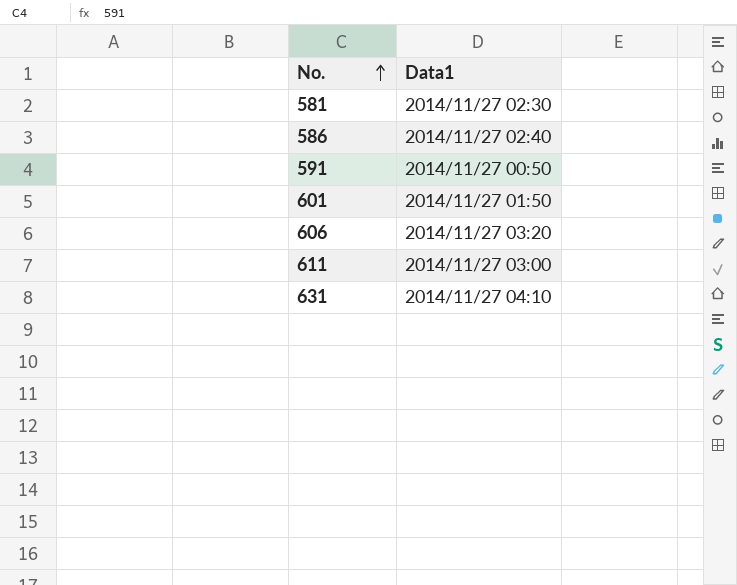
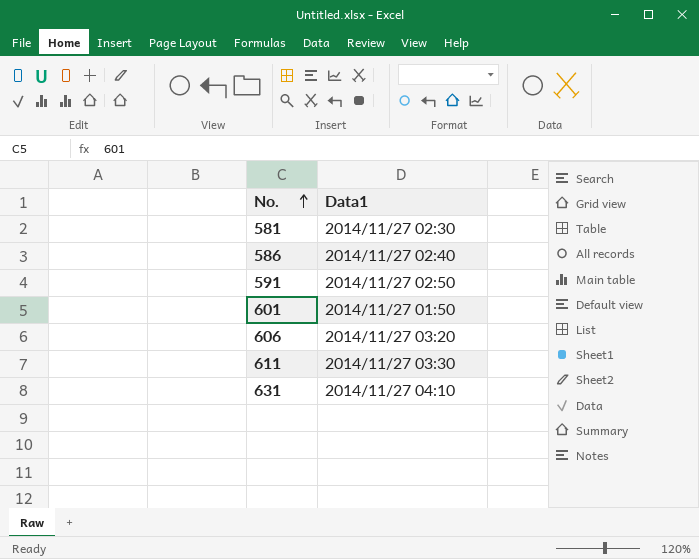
591 | Data1: 2014/11/27 00:50 -> 2014/11/27 02:50
611 | Data1: 2014/11/27 03:00 -> 2014/11/27 03:30

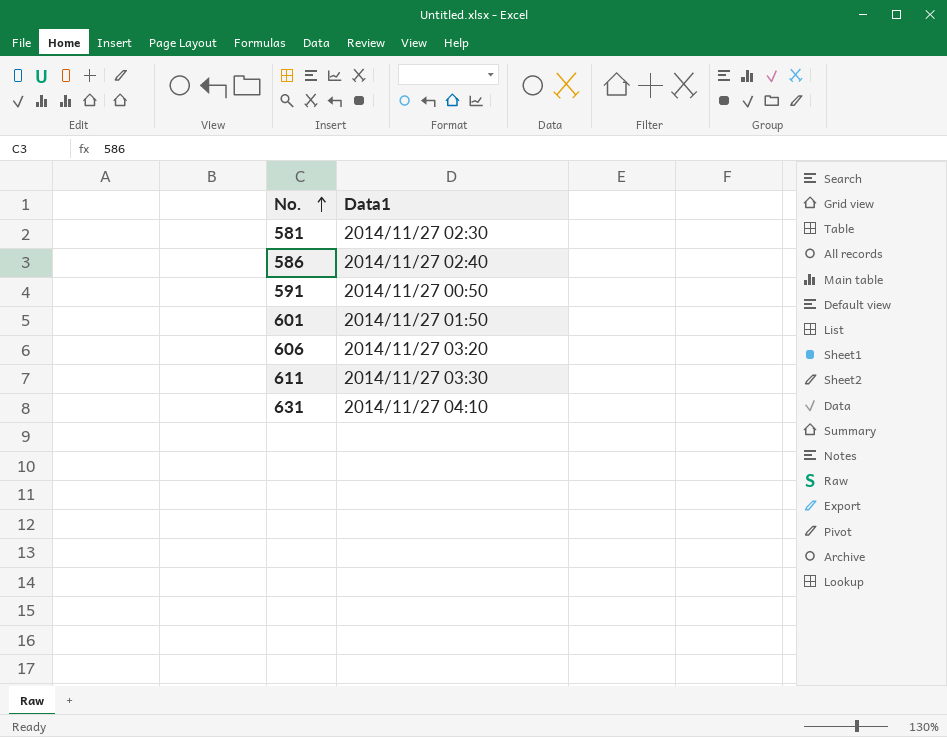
591 | Data1: 2014/11/27 02:50 -> 2014/11/27 00:50

